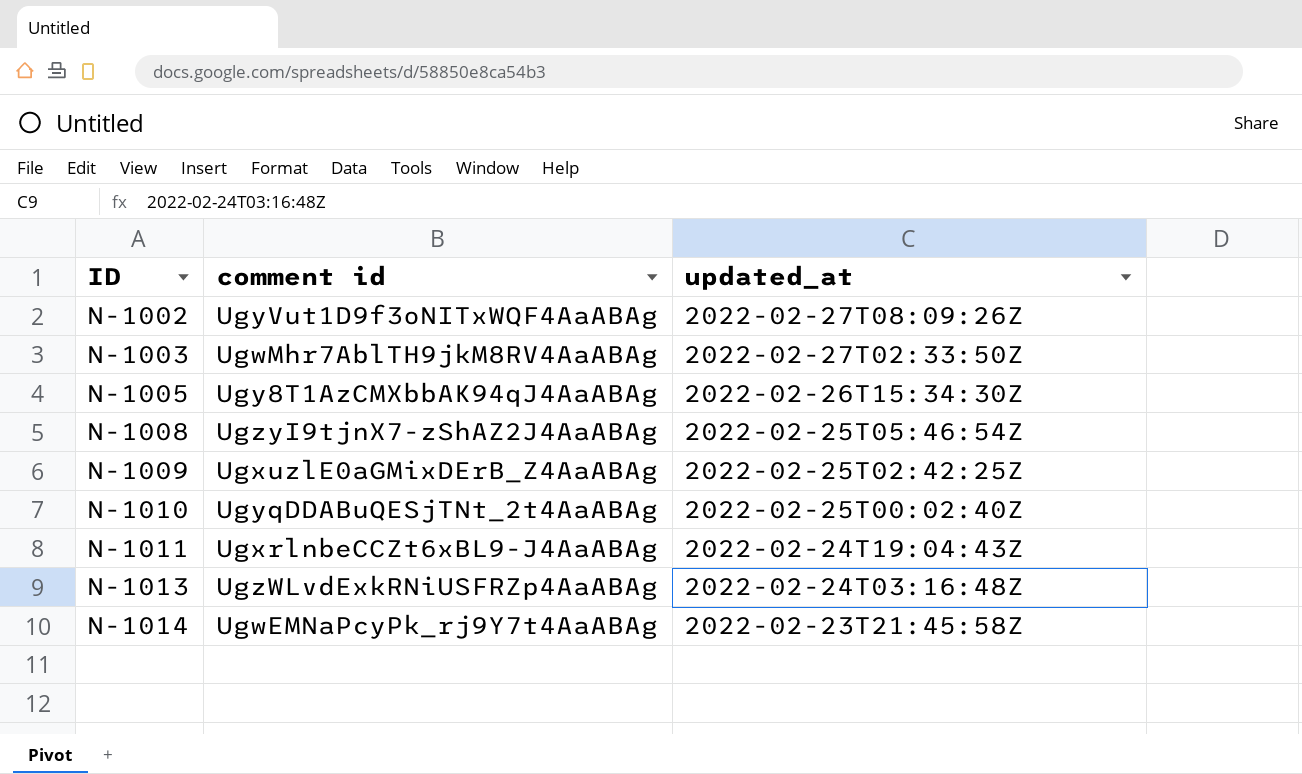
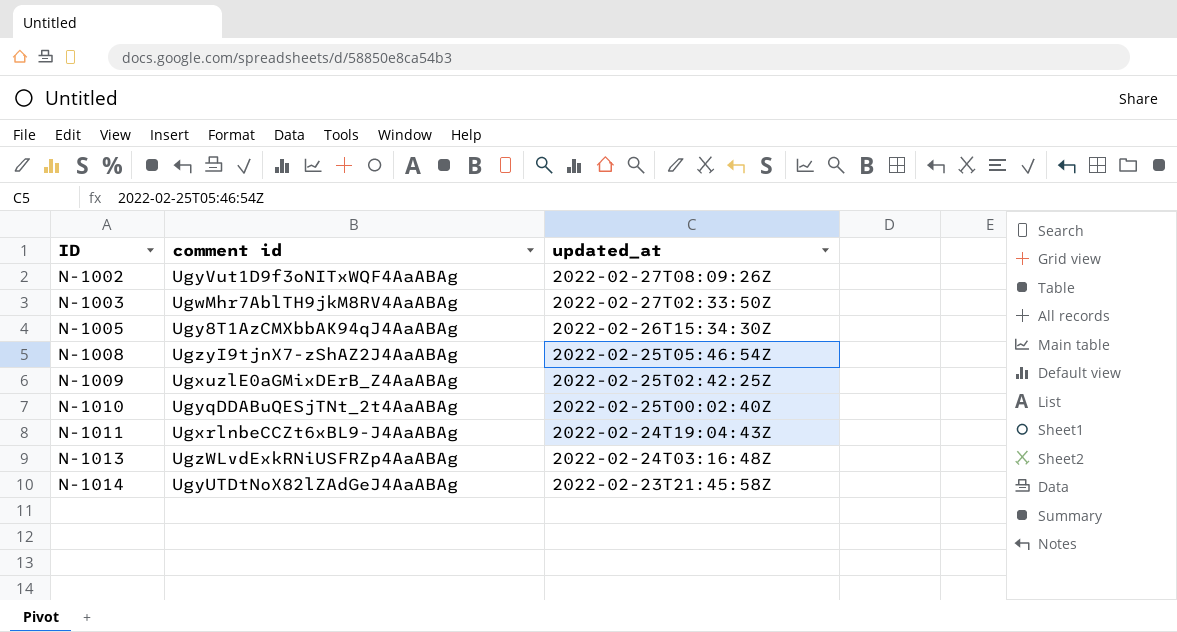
N-1014 | comment id: UgwEMNaPcyPk_rj9Y7t4AaABAg -> UgyUTDtNoX82lZAdGeJ4AaABAg

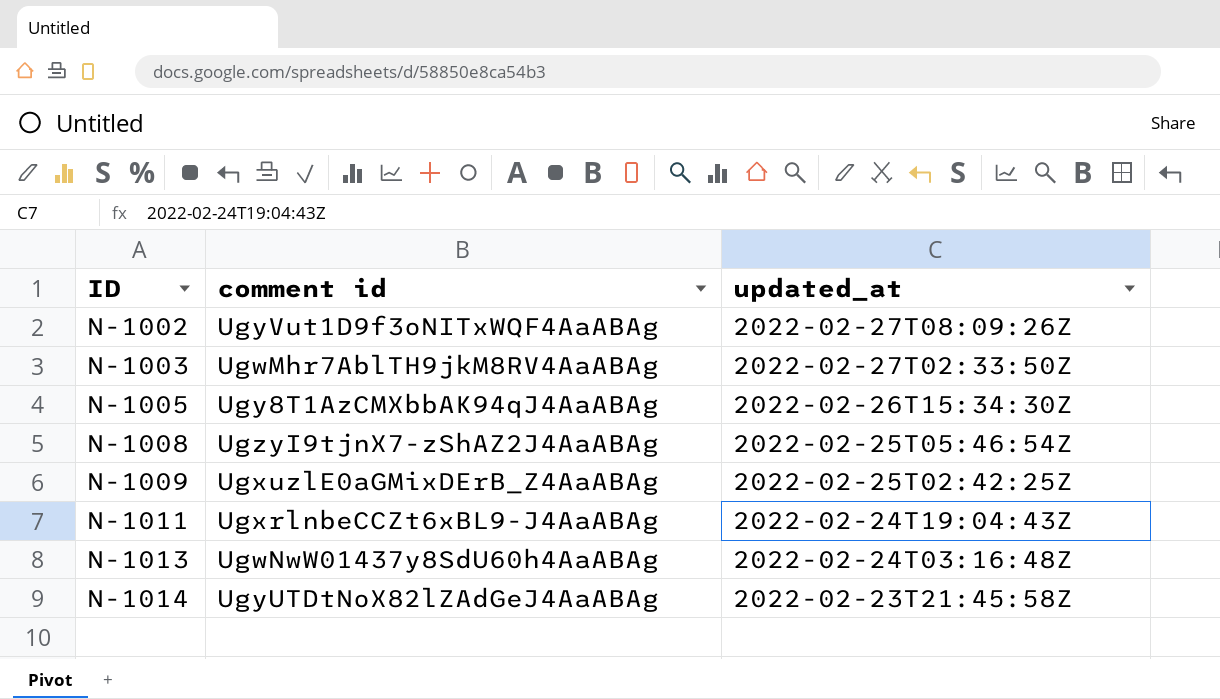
row N-1010: UgyqDDABuQESjTNt_2t4AaABAg | 2022-02-25T00:02:40Z -> none
N-1013 | comment id: UgzWLvdExkRNiUSFRZp4AaABAg -> UgwNwW01437y8SdU60h4AaABAg

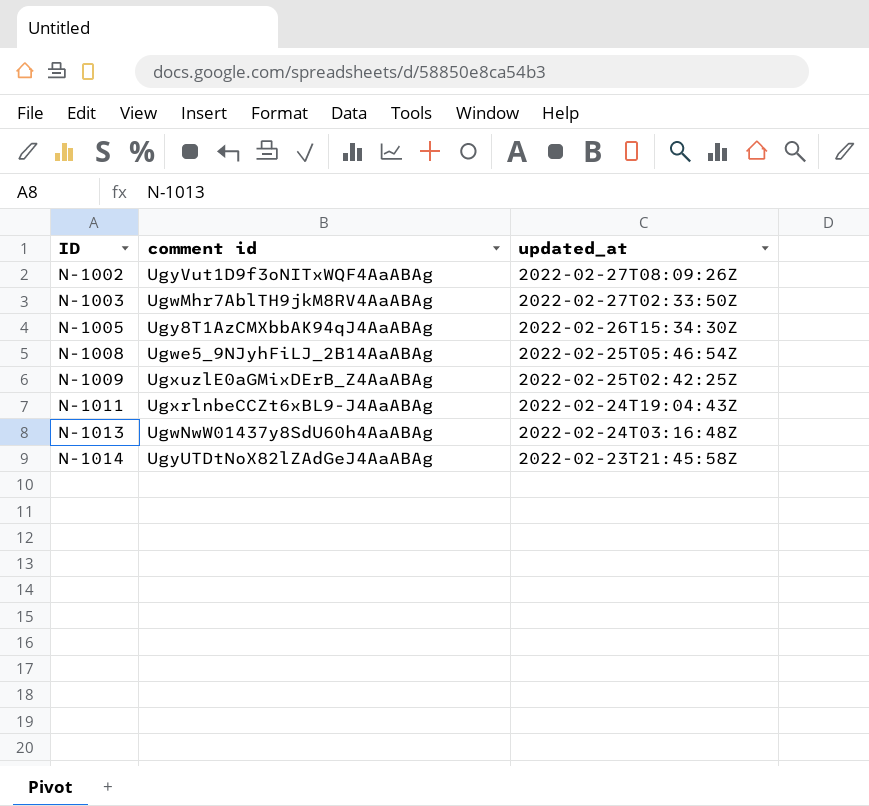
N-1008 | comment id: UgzyI9tjnX7-zShAZ2J4AaABAg -> Ugwe5_9NJyhFiLJ_2B14AaABAg

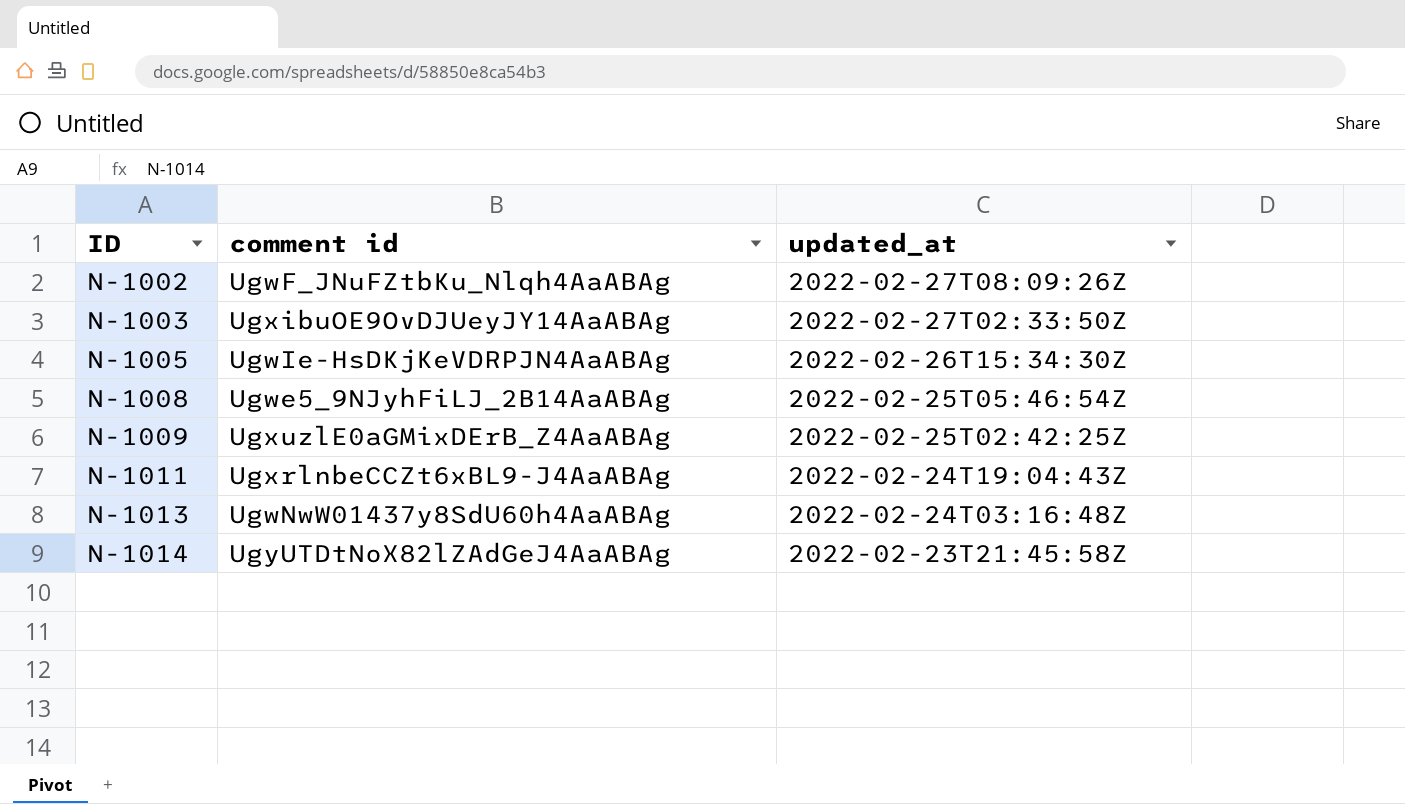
N-1002 | comment id: UgyVut1D9f3oNITxWQF4AaABAg -> UgwF_JNuFZtbKu_Nlqh4AaABAg
N-1003 | comment id: UgwMhr7AblTH9jkM8RV4AaABAg -> UgxibuOE9OvDJUeyJY14AaABAg
N-1005 | comment id: Ugy8T1AzCMXbbAK94qJ4AaABAg -> UgwIe-HsDKjKeVDRPJN4AaABAg

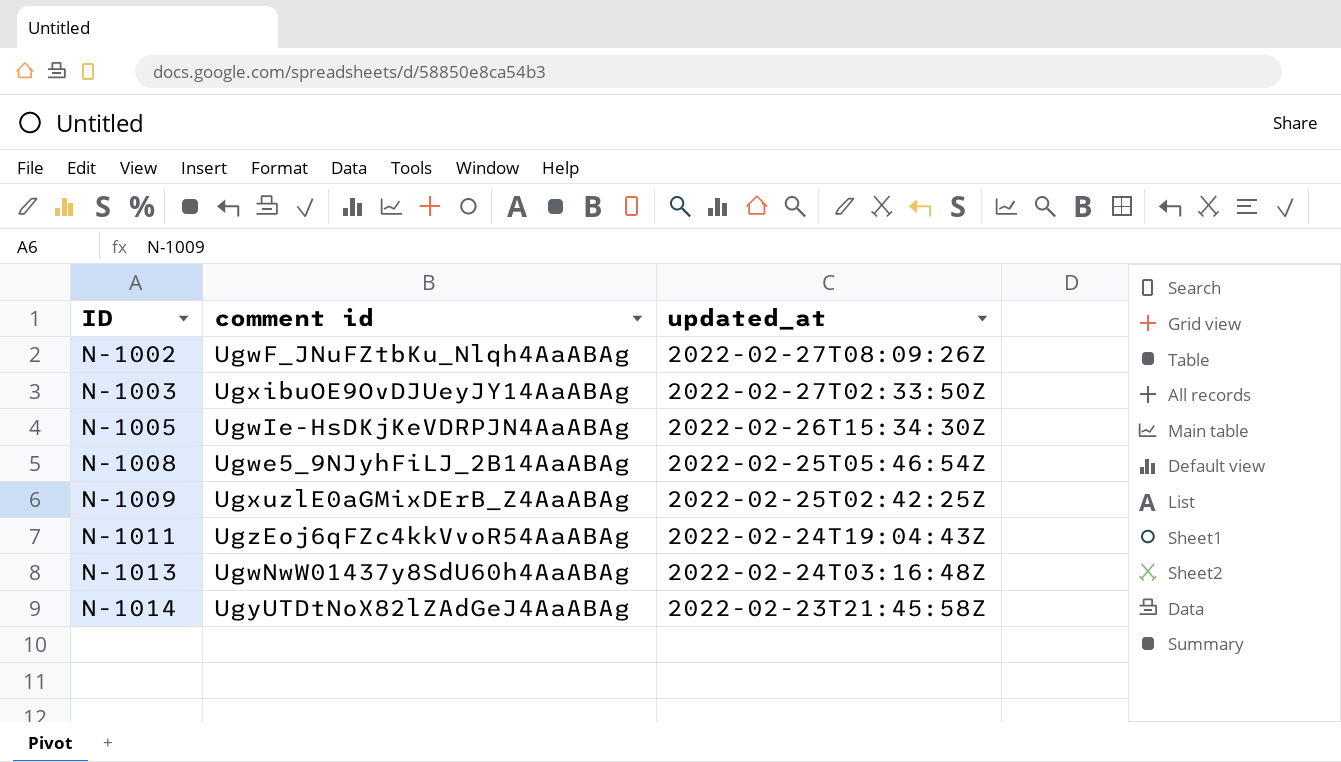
N-1011 | comment id: UgxrlnbeCCZt6xBL9-J4AaABAg -> UgzEoj6qFZc4kkVvoR54AaABAg

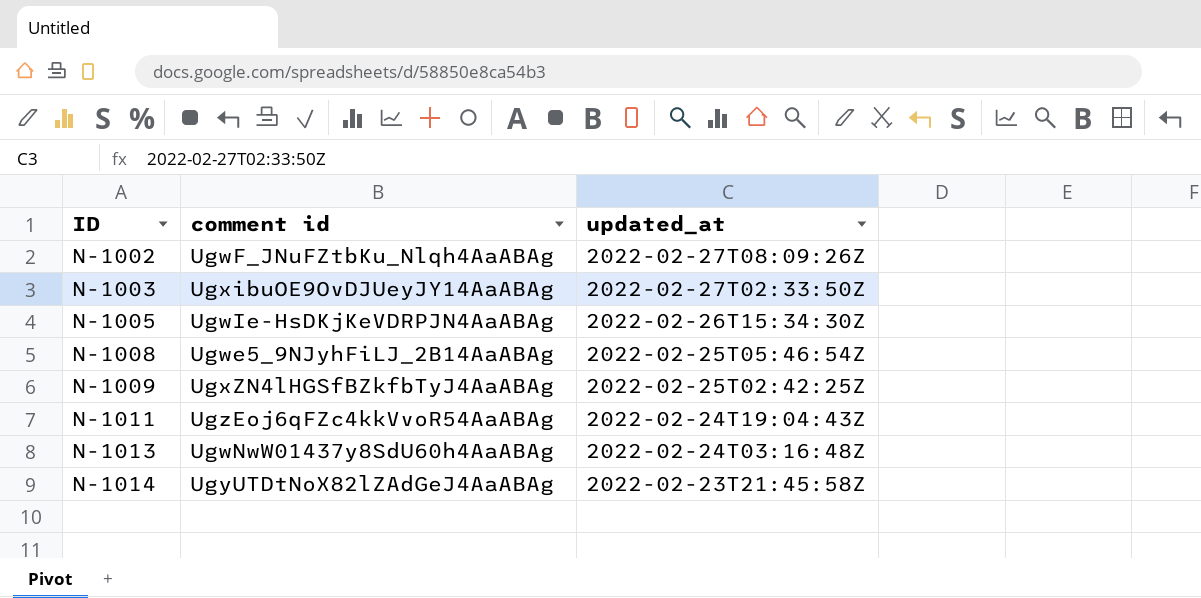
N-1009 | comment id: UgxuzlE0aGMixDErB_Z4AaABAg -> UgxZN4lHGSfBZkfbTyJ4AaABAg

